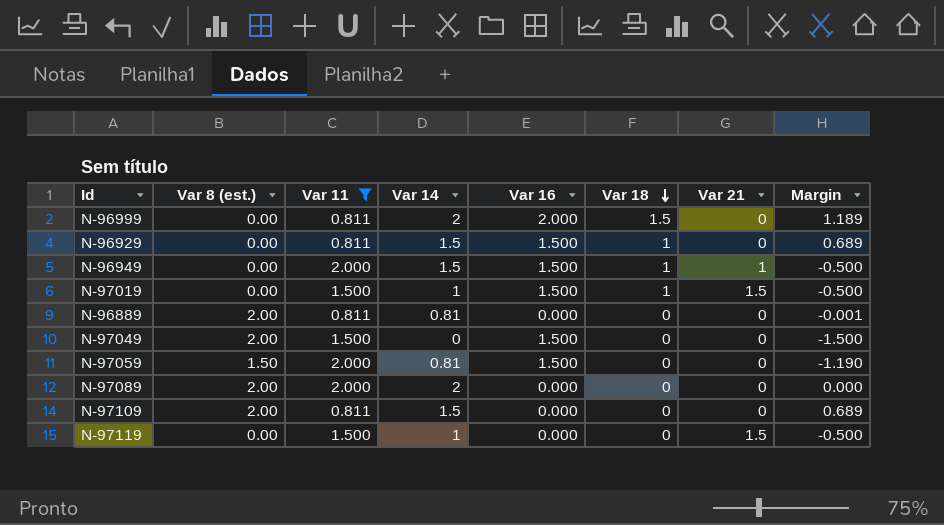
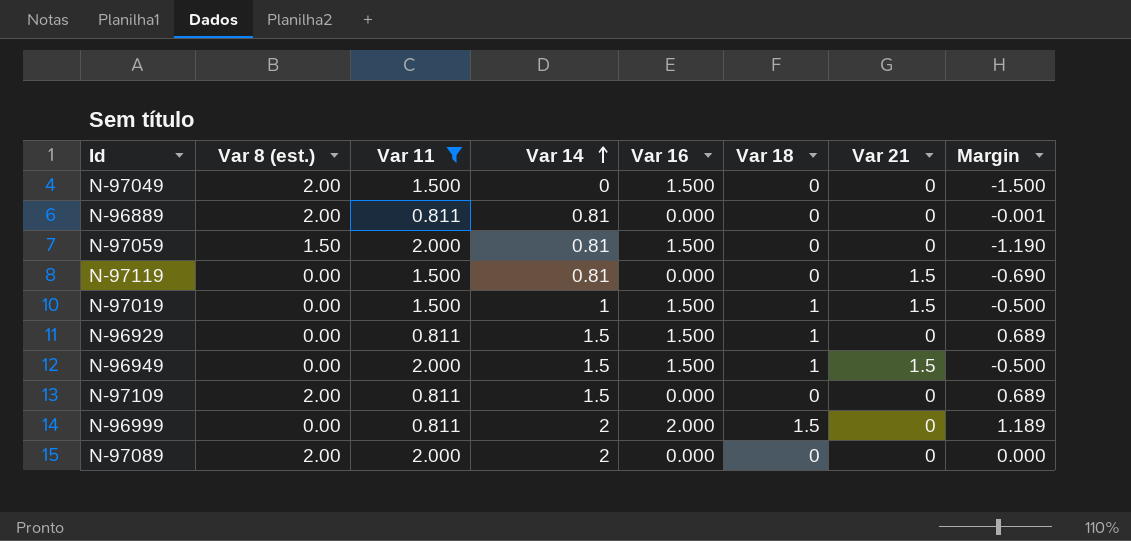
row order: Var 18 descending -> Var 14 ascending
N-97119 | Var 14: 1 -> 0.81
N-97119 | Margin: -0.500 -> -0.690
N-96949 | Var 21: 1 -> 1.5

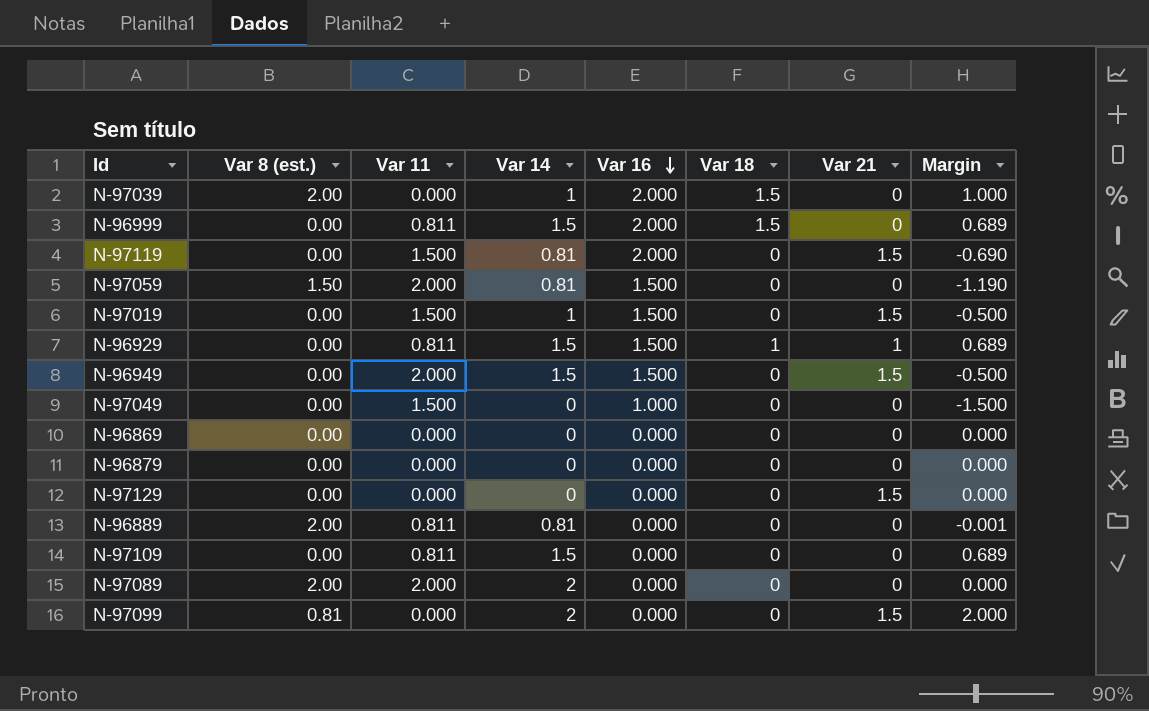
filter: Var 11 != 0.000 -> none
row order: Var 14 ascending -> Var 16 descending
N-96999 | Var 14: 2 -> 1.5
N-96999 | Margin: 1.189 -> 0.689
N-97119 | Var 16: 0.000 -> 2.000
N-97019 | Var 18: 1 -> 0
N-96929 | Var 21: 0 -> 1
N-96949 | Var 18: 1 -> 0
N-97049 | Var 8 (est.): 2.00 -> 0.00
N-97049 | Var 16: 1.500 -> 1.000
N-97109 | Var 8 (est.): 2.00 -> 0.00

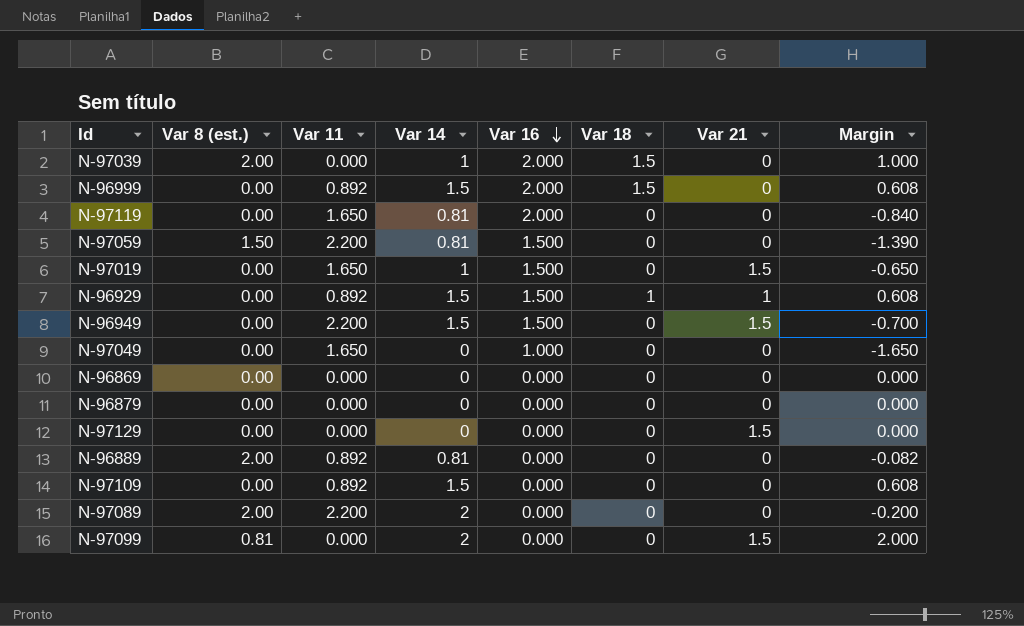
N-96999 | Var 11: 0.811 -> 0.892
N-96999 | Margin: 0.689 -> 0.608
N-97119 | Var 11: 1.500 -> 1.650
N-97119 | Var 21: 1.5 -> 0
N-97119 | Margin: -0.690 -> -0.840
N-97059 | Var 11: 2.000 -> 2.200
N-97059 | Margin: -1.190 -> -1.390
N-97019 | Var 11: 1.500 -> 1.650
N-97019 | Margin: -0.500 -> -0.650
N-96929 | Var 11: 0.811 -> 0.892
N-96929 | Margin: 0.689 -> 0.608
N-96949 | Var 11: 2.000 -> 2.200
N-96949 | Margin: -0.500 -> -0.700
N-97049 | Var 11: 1.500 -> 1.650
N-97049 | Margin: -1.500 -> -1.650
N-96889 | Var 11: 0.811 -> 0.892
N-96889 | Margin: -0.001 -> -0.082
N-97109 | Var 11: 0.811 -> 0.892
N-97109 | Margin: 0.689 -> 0.608
N-97089 | Var 11: 2.000 -> 2.200
N-97089 | Margin: 0.000 -> -0.200

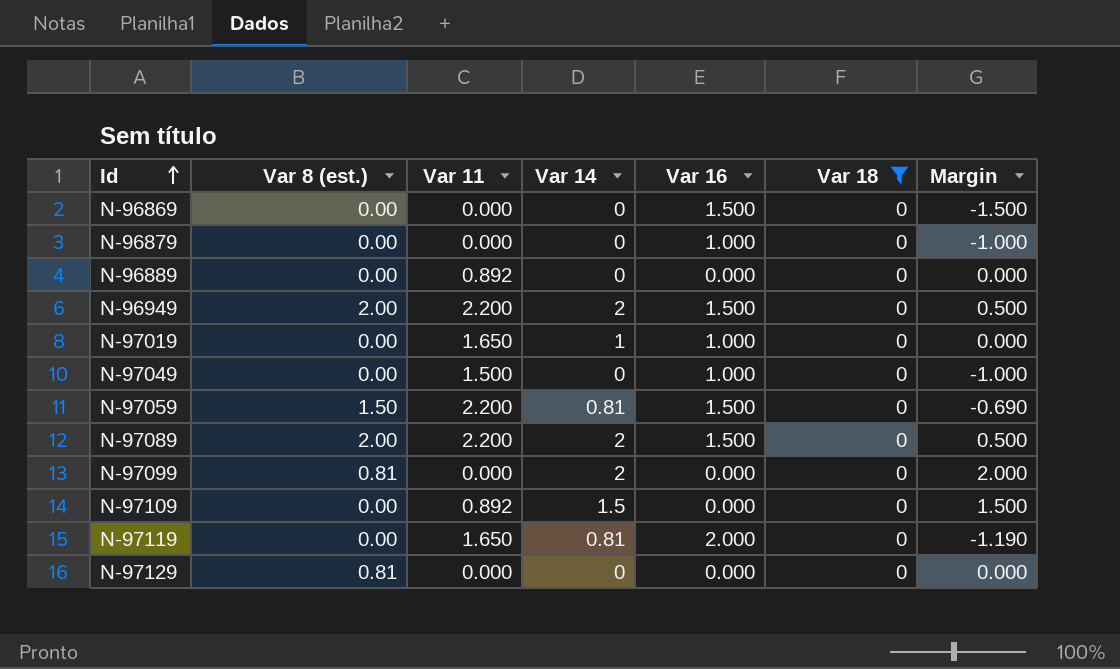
filter: none -> Var 18 = 0
row order: Var 16 descending -> Id ascending
column Var 21 | position: 7 -> none
column Margin | formula: [Var 14] - [Var 11] -> [Var 14] - [Var 16]
N-96869 | Var 16: 0.000 -> 1.500
N-96879 | Var 16: 0.000 -> 1.000
N-96889 | Var 8 (est.): 2.00 -> 0.00
N-96889 | Var 14: 0.81 -> 0
N-96949 | Var 8 (est.): 0.00 -> 2.00
N-96949 | Var 14: 1.5 -> 2
N-97019 | Var 16: 1.500 -> 1.000
N-97049 | Var 11: 1.650 -> 1.500
N-97089 | Var 16: 0.000 -> 1.500
N-97129 | Var 8 (est.): 0.00 -> 0.81

